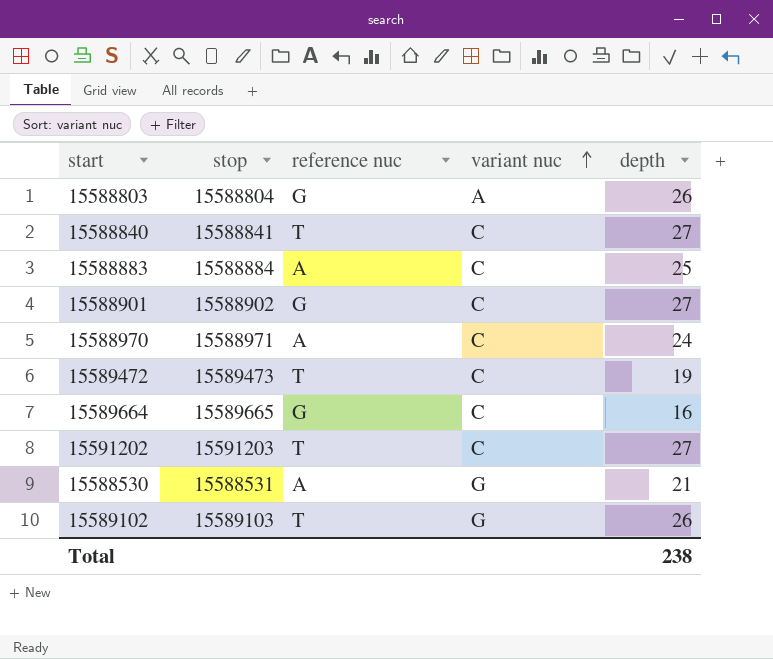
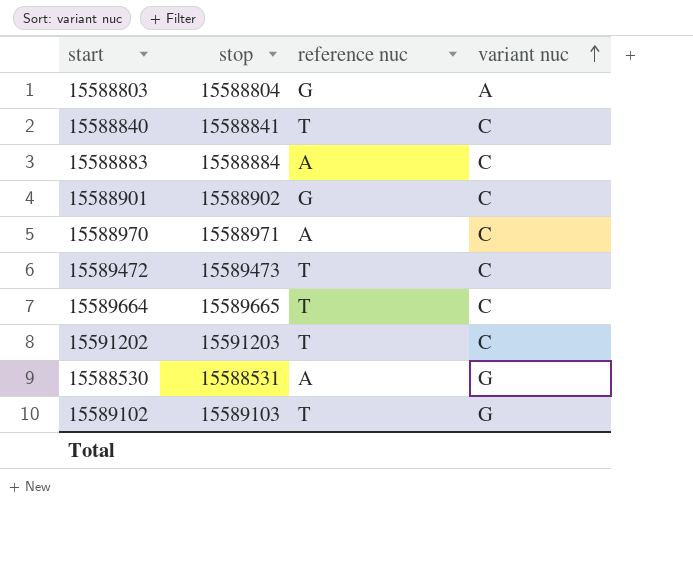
column depth | position: 5 -> none
15589664 | reference nuc: G -> T

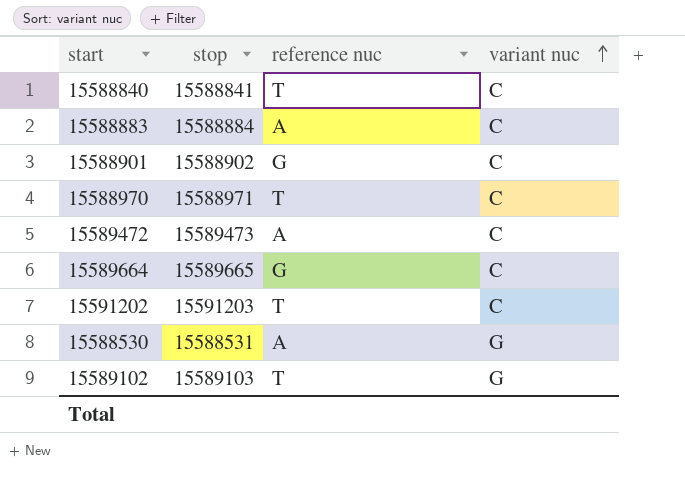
row 15588803: 15588804 | G | A -> none
15588970 | reference nuc: A -> T
15589472 | reference nuc: T -> A
15589664 | reference nuc: T -> G

